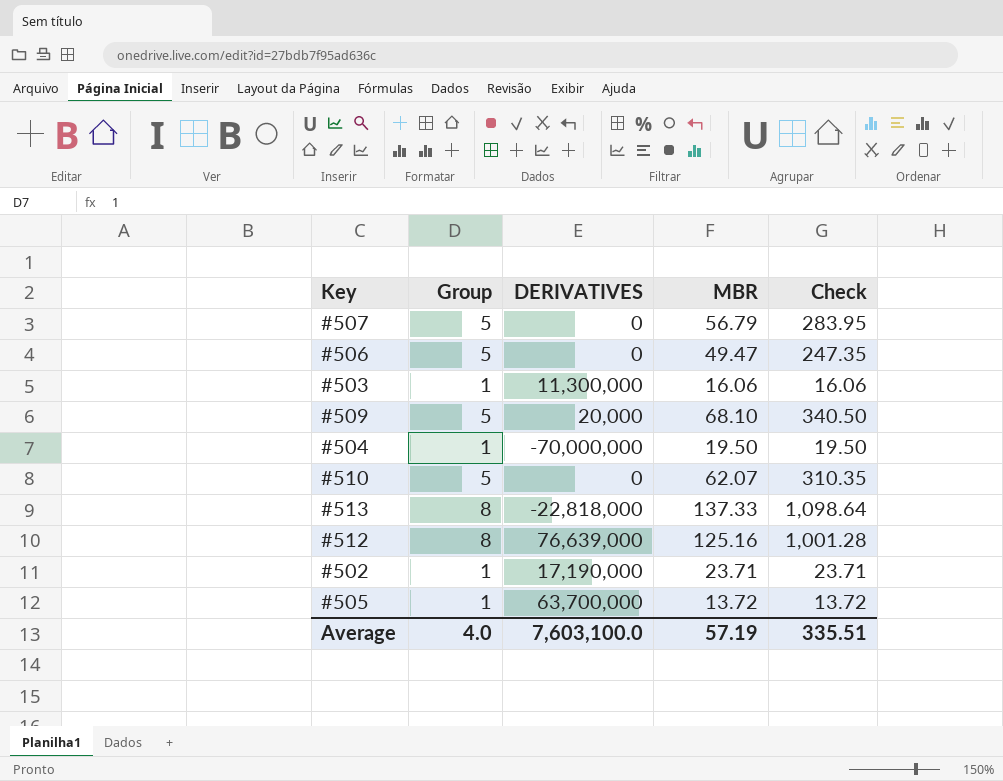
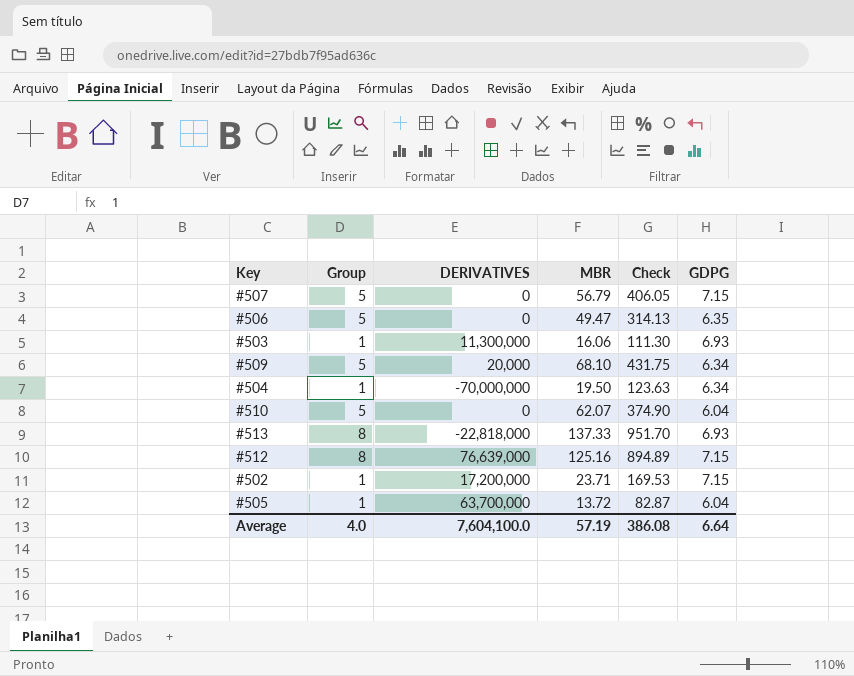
column Check | formula: [Group] * [MBR] -> [MBR] * [GDPG]
column GDPG | position: none -> 6
#502 | DERIVATIVES: 17,190,000 -> 17,200,000
Average | DERIVATIVES: 7,603,100.0 -> 7,604,100.0
Average | Check: 335.51 -> 386.08

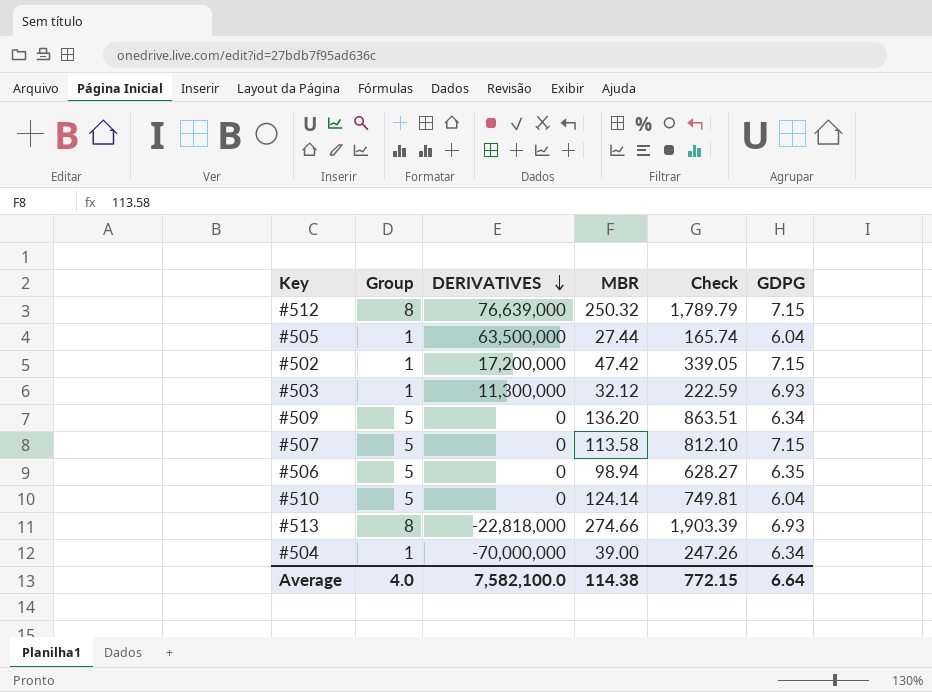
row order: none -> DERIVATIVES descending
#512 | MBR: 125.16 -> 250.32
#512 | Check: 894.89 -> 1,789.79
#505 | DERIVATIVES: 63,700,000 -> 63,500,000
#505 | MBR: 13.72 -> 27.44
#505 | Check: 82.87 -> 165.74
#502 | MBR: 23.71 -> 47.42
#502 | Check: 169.53 -> 339.05
#503 | MBR: 16.06 -> 32.12
#503 | Check: 111.30 -> 222.59
#509 | DERIVATIVES: 20,000 -> 0
#509 | MBR: 68.10 -> 136.20
#509 | Check: 431.75 -> 863.51
#507 | MBR: 56.79 -> 113.58
#507 | Check: 406.05 -> 812.10
#506 | MBR: 49.47 -> 98.94
#506 | Check: 314.13 -> 628.27
#510 | MBR: 62.07 -> 124.14
#510 | Check: 374.90 -> 749.81
#513 | MBR: 137.33 -> 274.66
#513 | Check: 951.70 -> 1,903.39
#504 | MBR: 19.50 -> 39.00
#504 | Check: 123.63 -> 247.26
Average | DERIVATIVES: 7,604,100.0 -> 7,582,100.0
Average | MBR: 57.19 -> 114.38
Average | Check: 386.08 -> 772.15

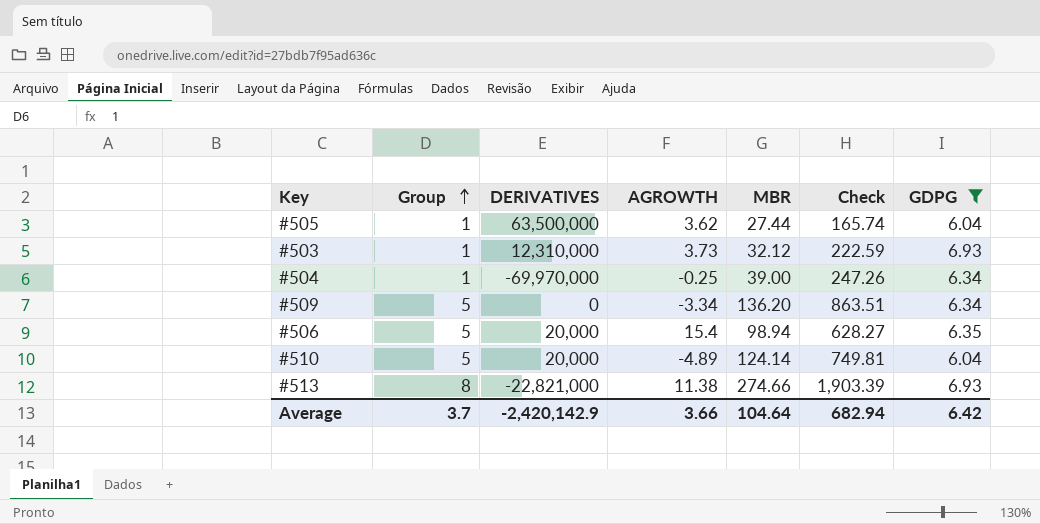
filter: none -> GDPG != 7.15
row order: DERIVATIVES descending -> Group ascending
column AGROWTH | position: none -> 4
#503 | DERIVATIVES: 11,300,000 -> 12,310,000
#504 | DERIVATIVES: -70,000,000 -> -69,970,000
#506 | DERIVATIVES: 0 -> 20,000
#510 | DERIVATIVES: 0 -> 20,000
#513 | DERIVATIVES: -22,818,000 -> -22,821,000
Average | Group: 4.0 -> 3.7
Average | DERIVATIVES: 7,582,100.0 -> -2,420,142.9
Average | MBR: 114.38 -> 104.64
Average | Check: 772.15 -> 682.94
Average | GDPG: 6.64 -> 6.42

